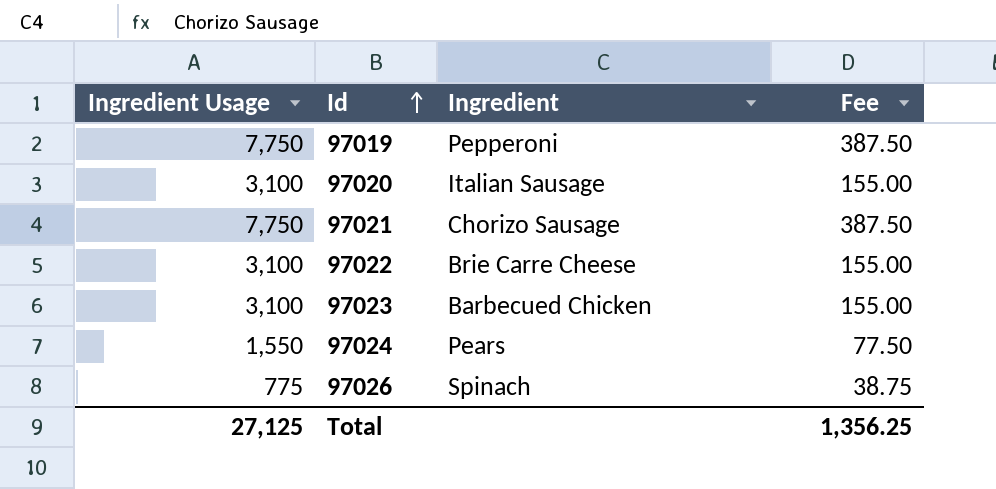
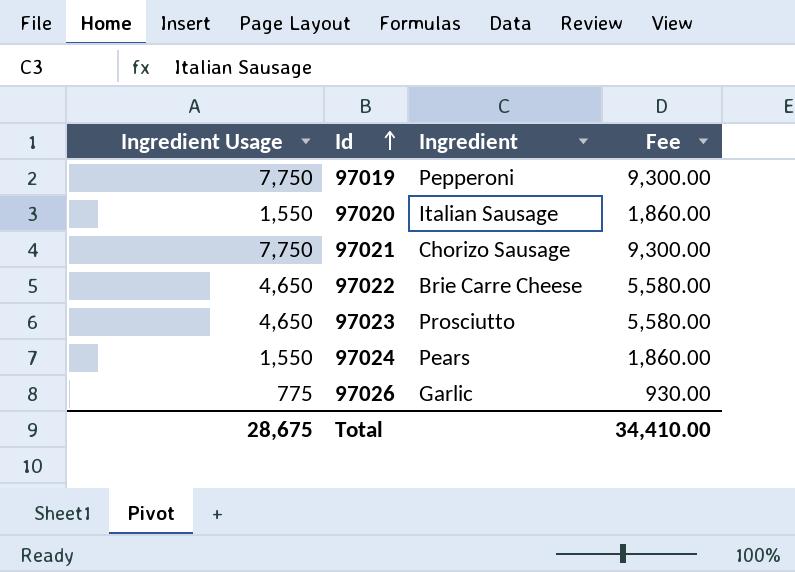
column Fee | formula: [Ingredient Usage] * 0.05 -> [Ingredient Usage] * 1.2
97020 | Ingredient Usage: 3,100 -> 1,550
97022 | Ingredient Usage: 3,100 -> 4,650
97023 | Ingredient Usage: 3,100 -> 4,650
97023 | Ingredient: Barbecued Chicken -> Prosciutto
97026 | Ingredient: Spinach -> Garlic
Total | Ingredient Usage: 27,125 -> 28,675
Total | Fee: 1,356.25 -> 34,410.00

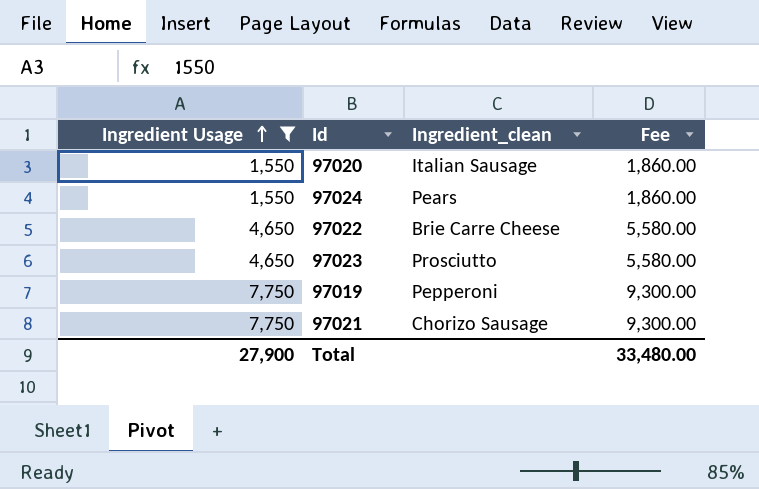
filter: none -> Ingredient Usage != 775
row order: Id ascending -> Ingredient Usage ascending
column name: Ingredient -> Ingredient_clean
Total | Ingredient Usage: 28,675 -> 27,900
Total | Fee: 34,410.00 -> 33,480.00

